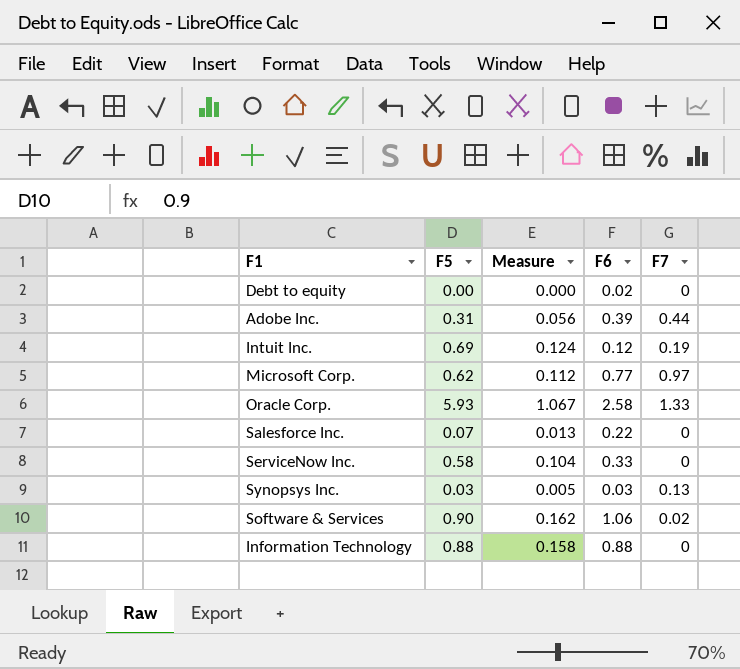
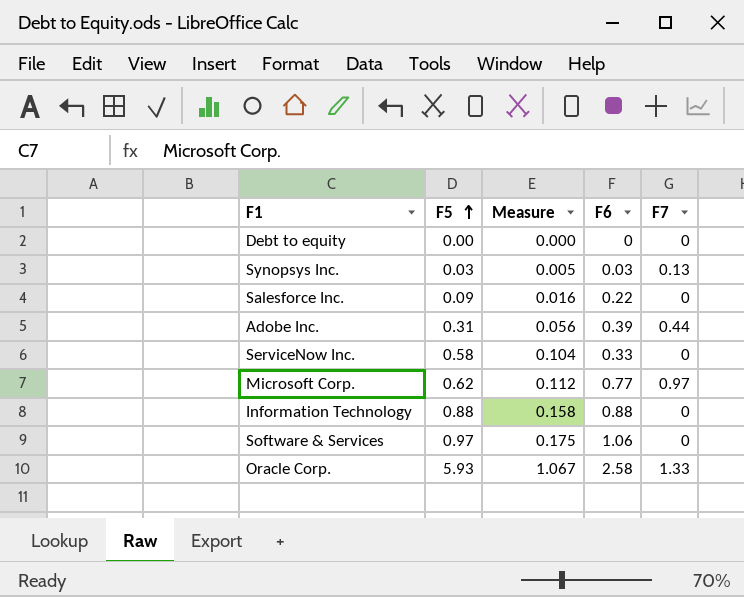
row order: none -> F5 ascending
row Intuit Inc.: 0.69 | 0.124 | 0.12 | 0.19 -> none
Debt to equity | F6: 0.02 -> 0
Salesforce Inc. | F5: 0.07 -> 0.09
Salesforce Inc. | Measure: 0.013 -> 0.016
Software & Services | F5: 0.90 -> 0.97
Software & Services | Measure: 0.162 -> 0.175
Software & Services | F7: 0.02 -> 0

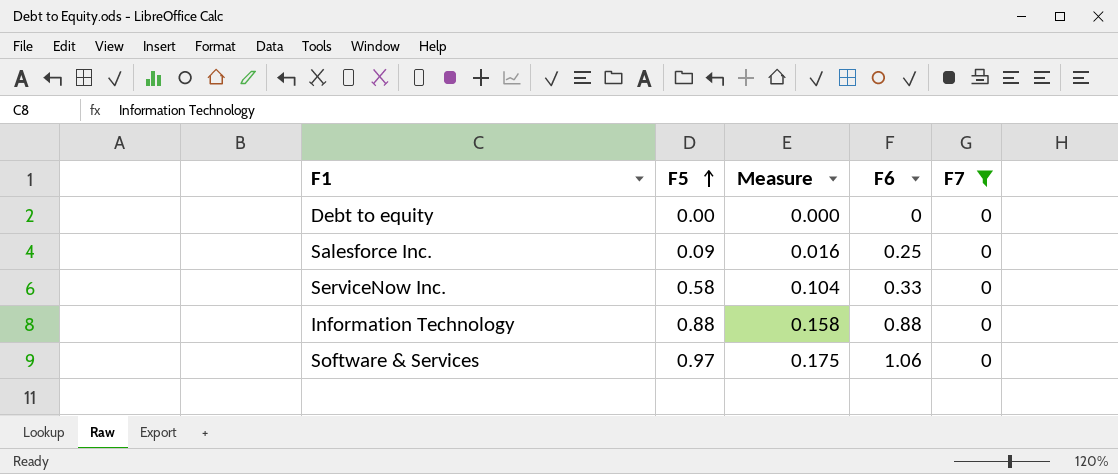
filter: none -> F7 = 0
Salesforce Inc. | F6: 0.22 -> 0.25

